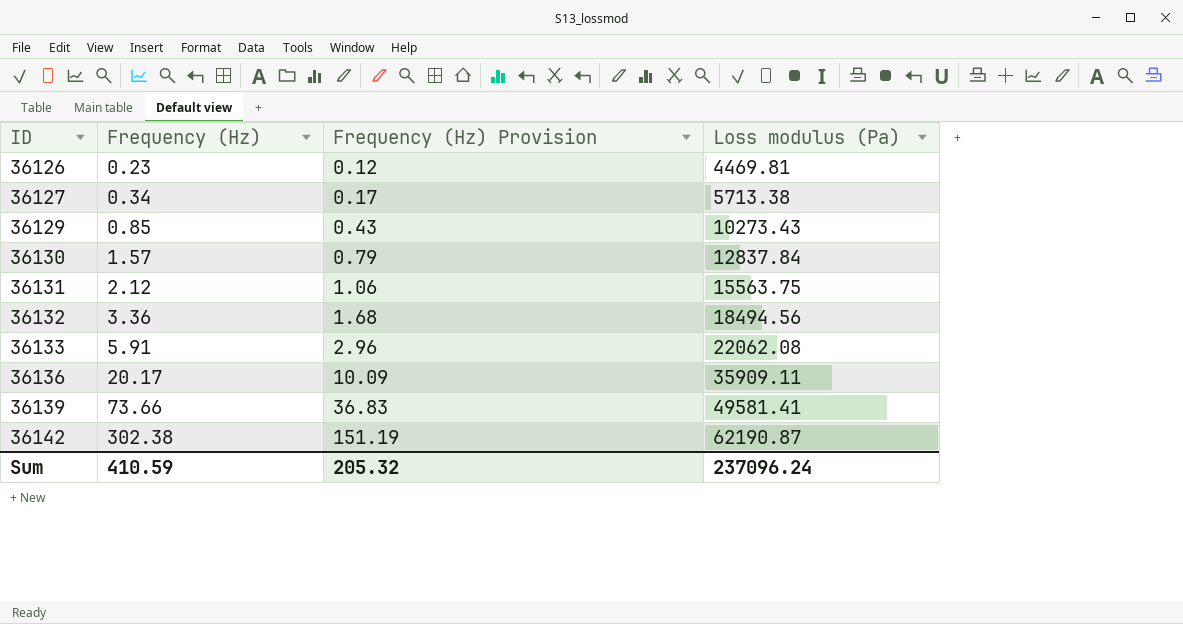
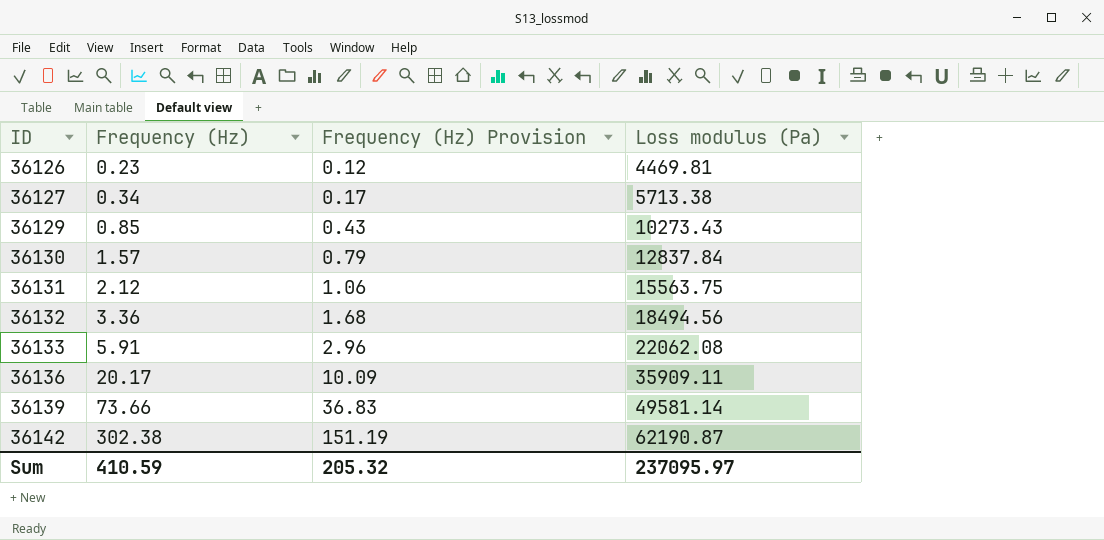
36139 | Loss modulus (Pa): 49581.41 -> 49581.14
Sum | Loss modulus (Pa): 237096.24 -> 237095.97

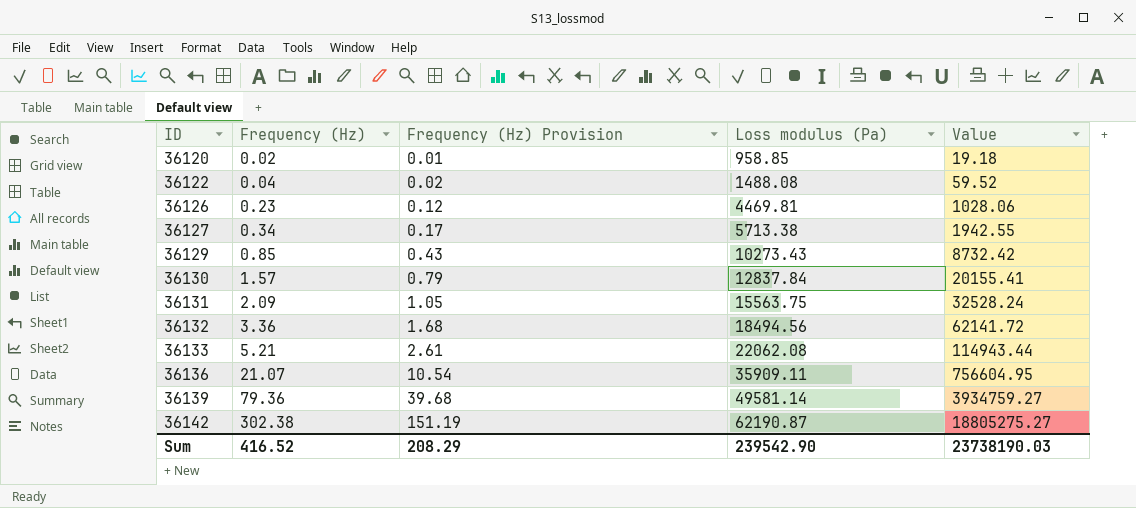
column Value | formula: none -> [Frequency (Hz)] * [Loss modulus (Pa)]
row 36120: none -> 0.02 | 0.01 | 958.85 | 19.18
row 36122: none -> 0.04 | 0.02 | 1488.08 | 59.52
36131 | Frequency (Hz): 2.12 -> 2.09
36131 | Frequency (Hz) Provision: 1.06 -> 1.05
36133 | Frequency (Hz): 5.91 -> 5.21
36133 | Frequency (Hz) Provision: 2.96 -> 2.61
36136 | Frequency (Hz): 20.17 -> 21.07
36136 | Frequency (Hz) Provision: 10.09 -> 10.54
36139 | Frequency (Hz): 73.66 -> 79.36
36139 | Frequency (Hz) Provision: 36.83 -> 39.68
Sum | Frequency (Hz): 410.59 -> 416.52
Sum | Frequency (Hz) Provision: 205.32 -> 208.29
Sum | Loss modulus (Pa): 237095.97 -> 239542.90

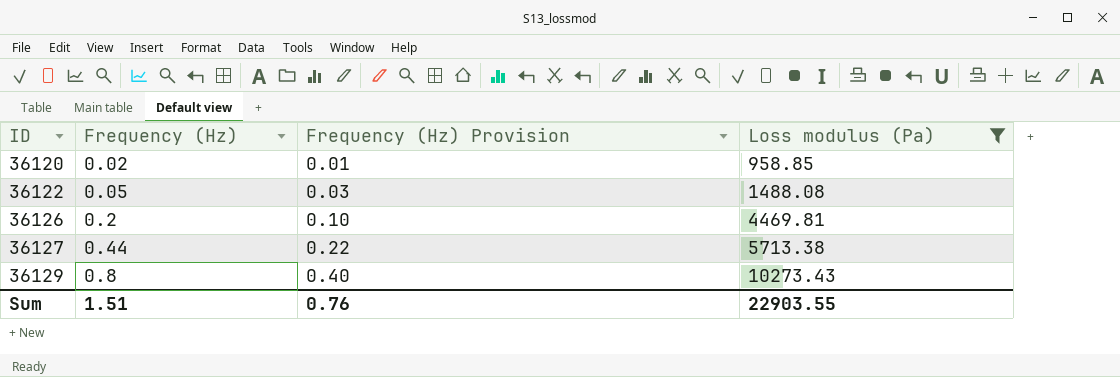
filter: none -> Loss modulus (Pa) <= 10273.43
column Value | formula: [Frequency (Hz)] * [Loss modulus (Pa)] -> none
36122 | Frequency (Hz): 0.04 -> 0.05
36122 | Frequency (Hz) Provision: 0.02 -> 0.03
36126 | Frequency (Hz): 0.23 -> 0.2
36126 | Frequency (Hz) Provision: 0.12 -> 0.10
36127 | Frequency (Hz): 0.34 -> 0.44
36127 | Frequency (Hz) Provision: 0.17 -> 0.22
36129 | Frequency (Hz): 0.85 -> 0.8
36129 | Frequency (Hz) Provision: 0.43 -> 0.40
Sum | Frequency (Hz): 416.52 -> 1.51
Sum | Frequency (Hz) Provision: 208.29 -> 0.76
Sum | Loss modulus (Pa): 239542.90 -> 22903.55

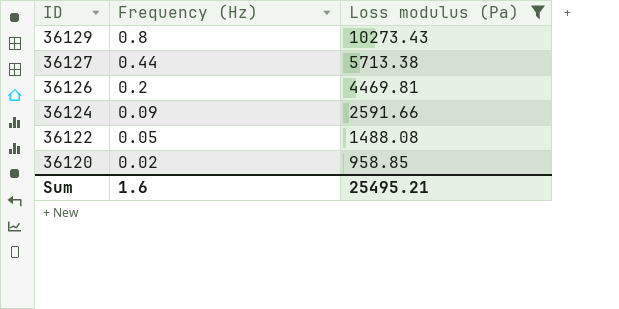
row order: ID ascending -> ID descending
column Frequency (Hz) Provision | formula: [Frequency (Hz)] * 0.5 -> none
row 36124: none -> 0.09 | 2591.66
Sum | Frequency (Hz): 1.51 -> 1.6
Sum | Loss modulus (Pa): 22903.55 -> 25495.21

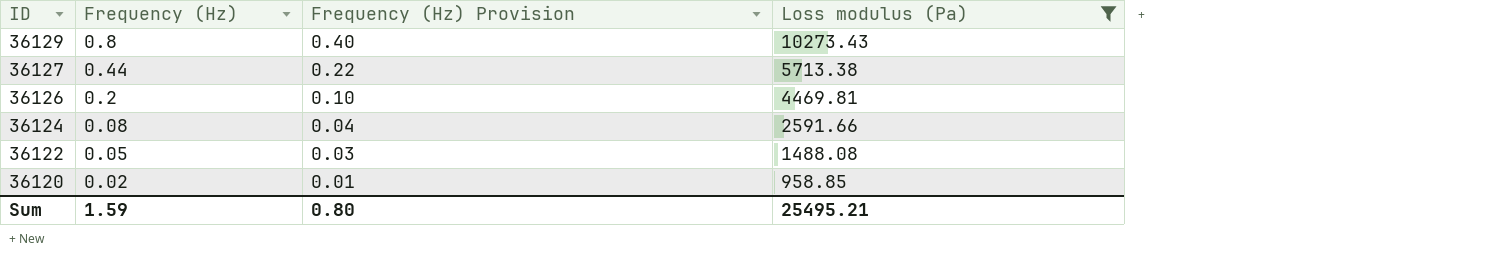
column Frequency (Hz) Provision | formula: none -> [Frequency (Hz)] * 0.5
36124 | Frequency (Hz): 0.09 -> 0.08
Sum | Frequency (Hz): 1.6 -> 1.59

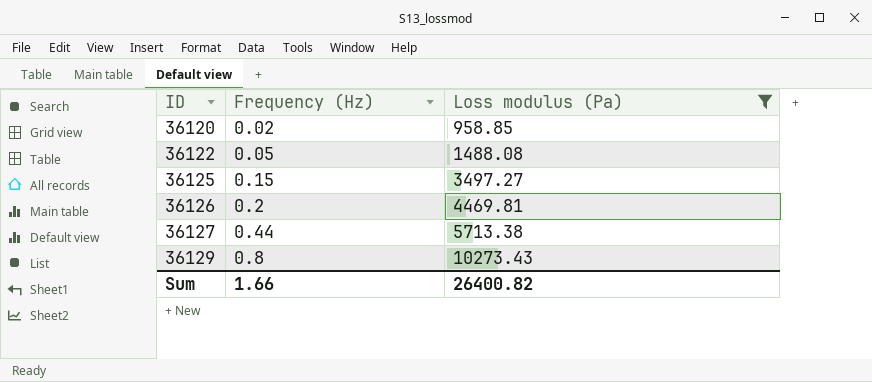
row order: ID descending -> ID ascending
column Frequency (Hz) Provision | formula: [Frequency (Hz)] * 0.5 -> none
row 36124: 0.08 | 0.04 | 2591.66 -> none
row 36125: none -> 0.15 | 3497.27
Sum | Frequency (Hz): 1.59 -> 1.66
Sum | Loss modulus (Pa): 25495.21 -> 26400.82

